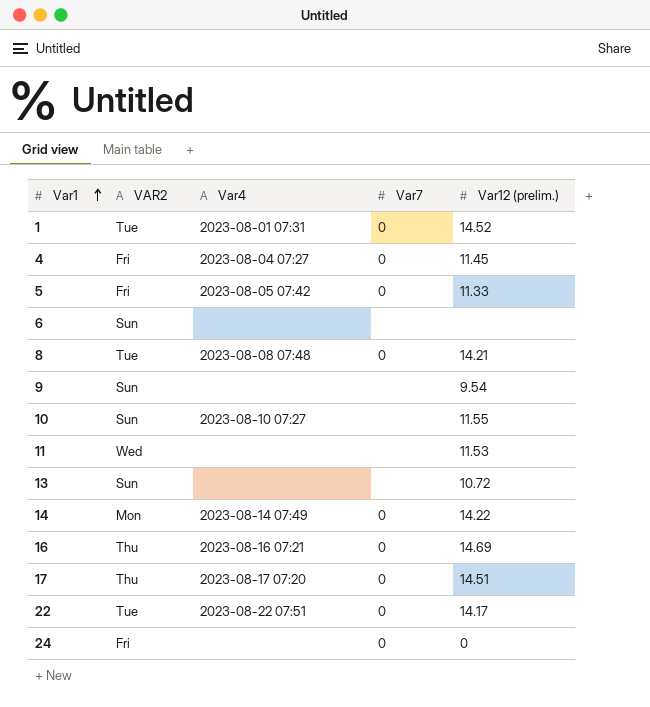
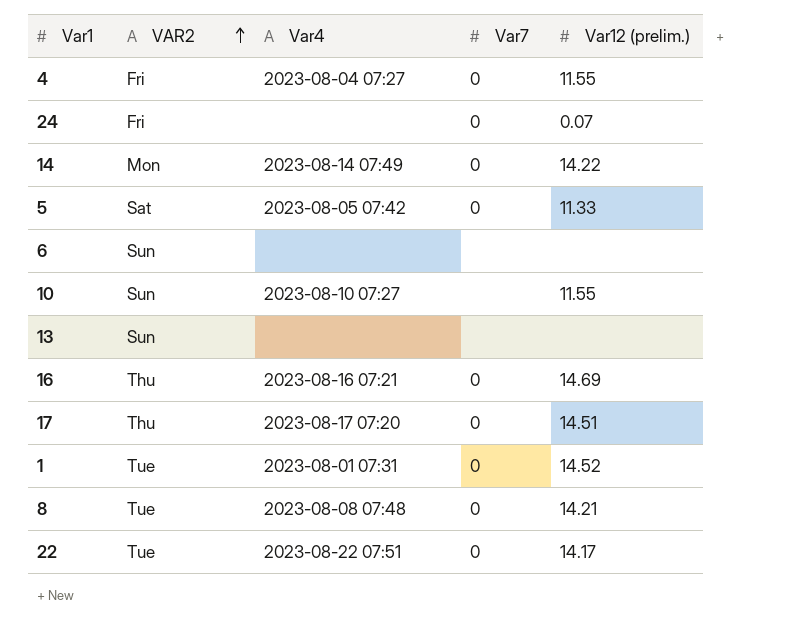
row order: Var1 ascending -> VAR2 ascending
row 9: Sun | none | none | 9.54 -> none
row 11: Wed | none | none | 11.53 -> none
4 | Var12 (prelim.): 11.45 -> 11.55
24 | Var12 (prelim.): 0 -> 0.07
5 | VAR2: Fri -> Sat
13 | Var12 (prelim.): 10.72 -> none

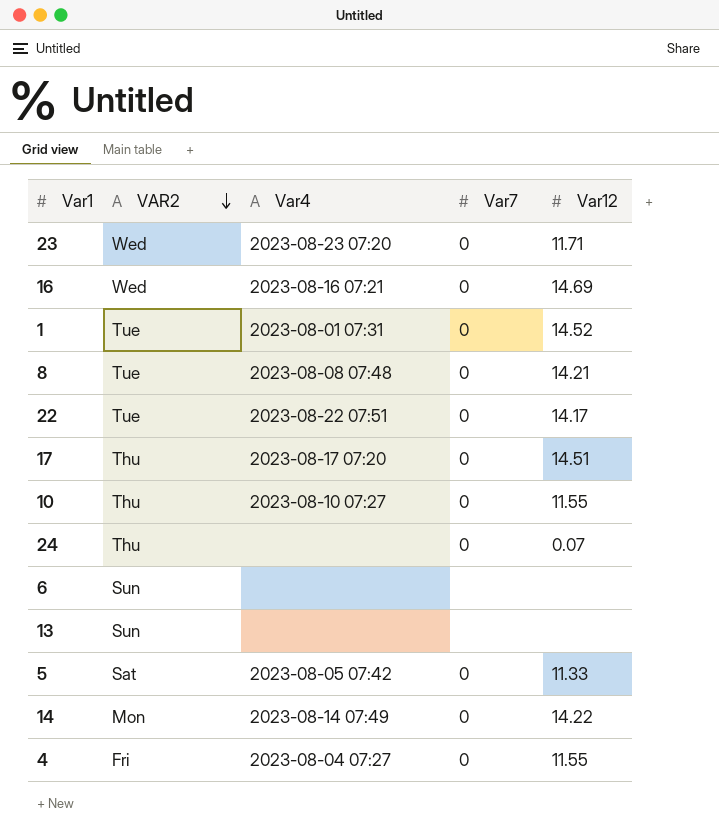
row order: VAR2 ascending -> VAR2 descending
column name: Var12 (prelim.) -> Var12
row 23: none -> Wed | 2023-08-23 07:20 | 0 | 11.71
16 | VAR2: Thu -> Wed
10 | VAR2: Sun -> Thu
10 | Var7: none -> 0
24 | VAR2: Fri -> Thu

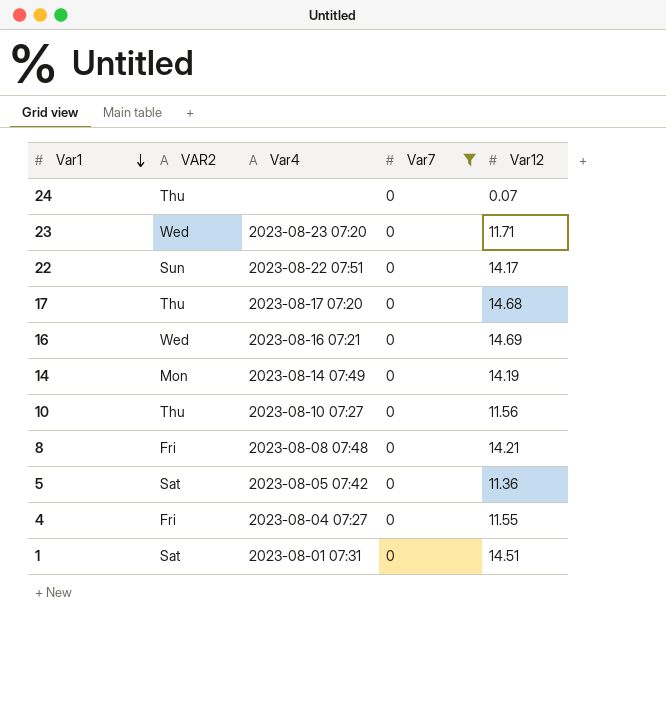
filter: none -> Var7 = 0
row order: VAR2 descending -> Var1 descending
22 | VAR2: Tue -> Sun
17 | Var12: 14.51 -> 14.68
14 | Var12: 14.22 -> 14.19
10 | Var12: 11.55 -> 11.56
8 | VAR2: Tue -> Fri
5 | Var12: 11.33 -> 11.36
1 | VAR2: Tue -> Sat
1 | Var12: 14.52 -> 14.51

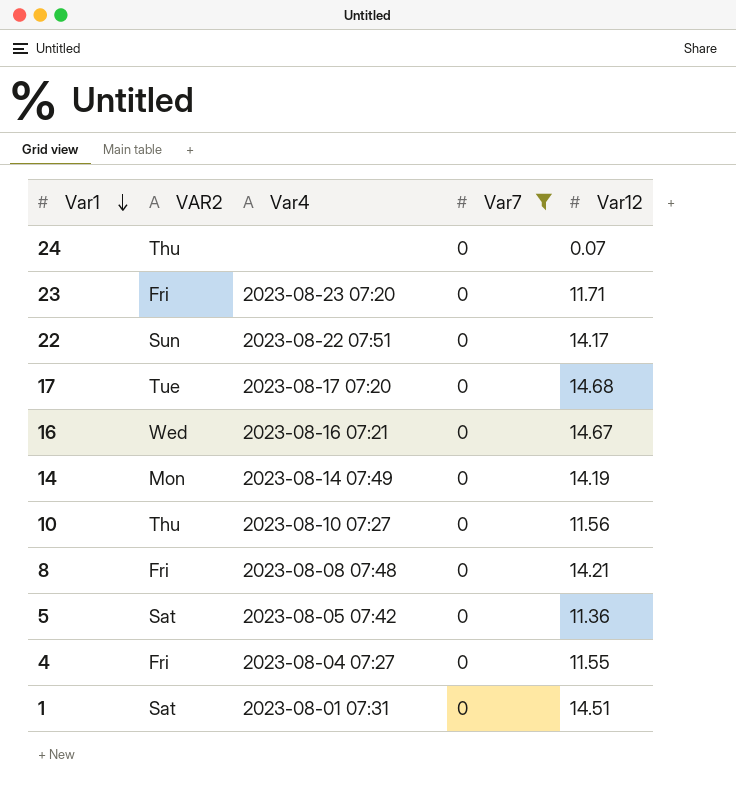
23 | VAR2: Wed -> Fri
17 | VAR2: Thu -> Tue
16 | Var12: 14.69 -> 14.67

